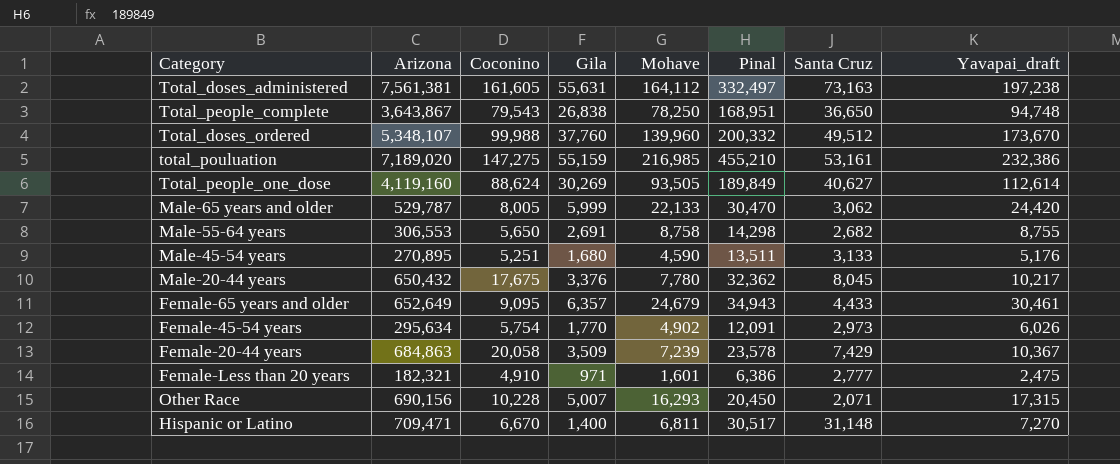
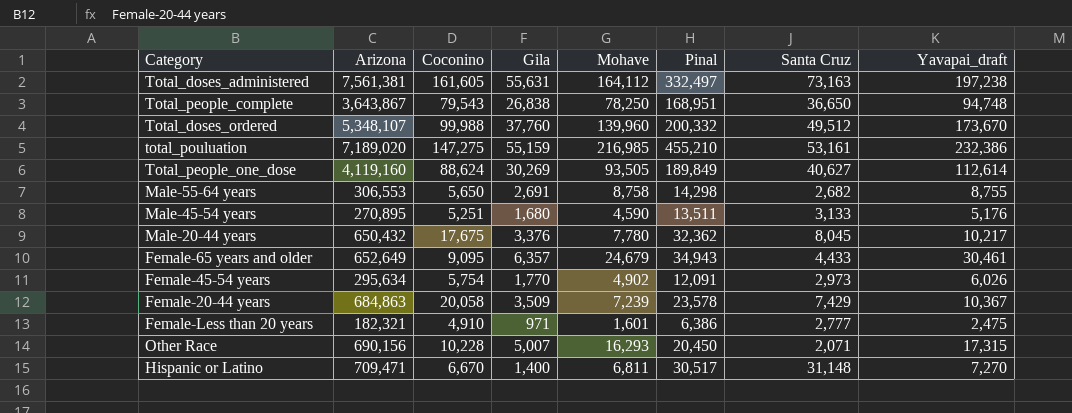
row Male-65 years and older: 529,787 | 8,005 | 5,999 | 22,133 | 30,470 | 3,062 | 24,420 -> none

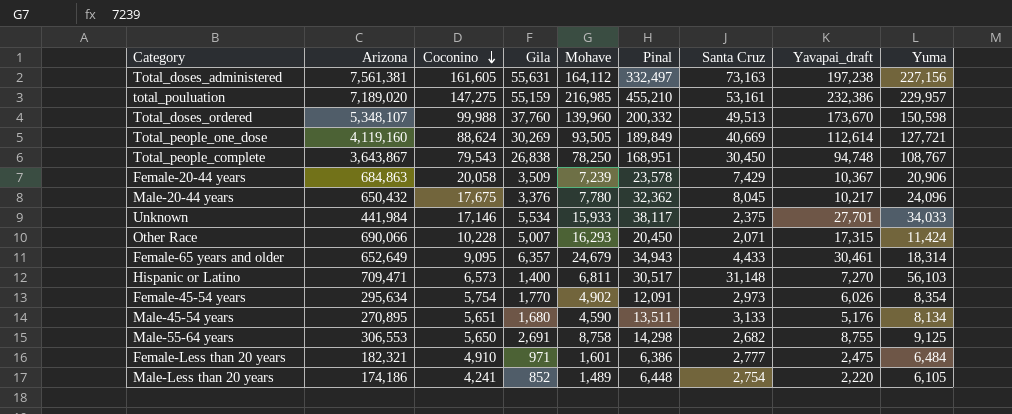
row order: none -> Coconino descending
column Yuma | position: none -> 9
Total_doses_ordered | Santa Cruz: 49,512 -> 49,513
Total_people_one_dose | Santa Cruz: 40,627 -> 40,669
Total_people_complete | Santa Cruz: 36,650 -> 30,450
row Unknown: none -> 441,984 | 17,146 | 5,534 | 15,933 | 38,117 | 2,375 | 27,701 | 34,033
Other Race | Arizona: 690,156 -> 690,066
Hispanic or Latino | Coconino: 6,670 -> 6,573
Male-45-54 years | Coconino: 5,251 -> 5,651
row Male-Less than 20 years: none -> 174,186 | 4,241 | 852 | 1,489 | 6,448 | 2,754 | 2,220 | 6,105

